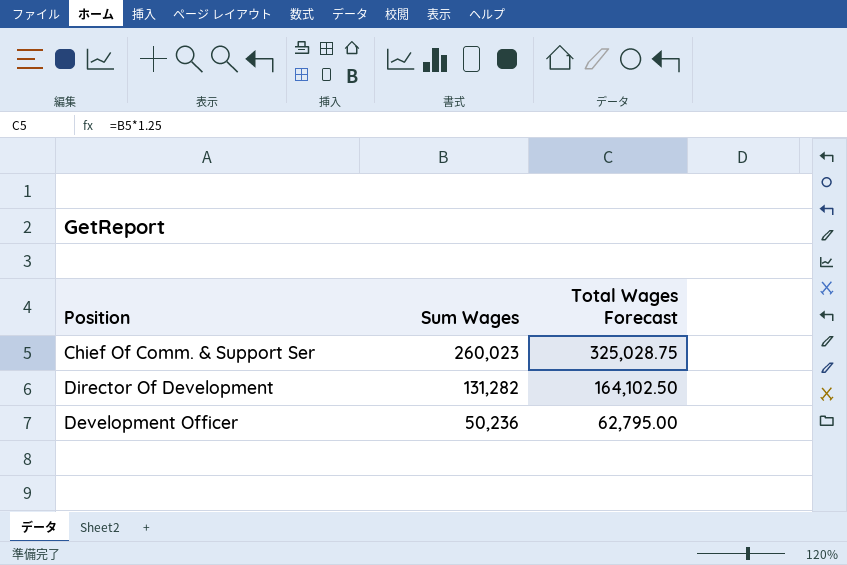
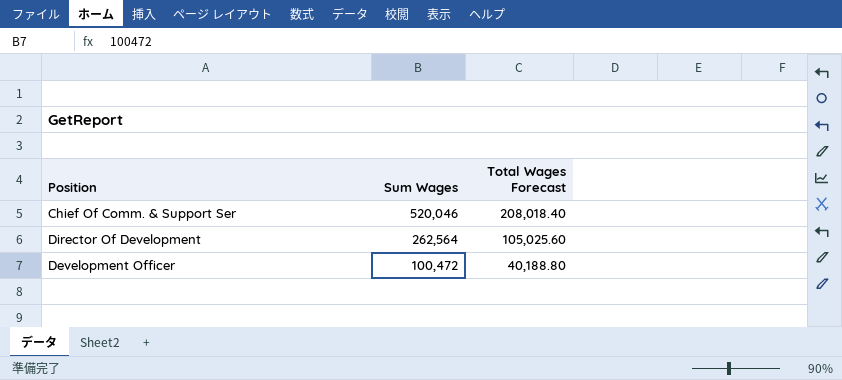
column Total Wages Forecast | formula: [Sum Wages] * 1.25 -> [Sum Wages] * 0.4
Chief Of Comm. & Support Ser | Sum Wages: 260,023 -> 520,046
Director Of Development | Sum Wages: 131,282 -> 262,564
Development Officer | Sum Wages: 50,236 -> 100,472

